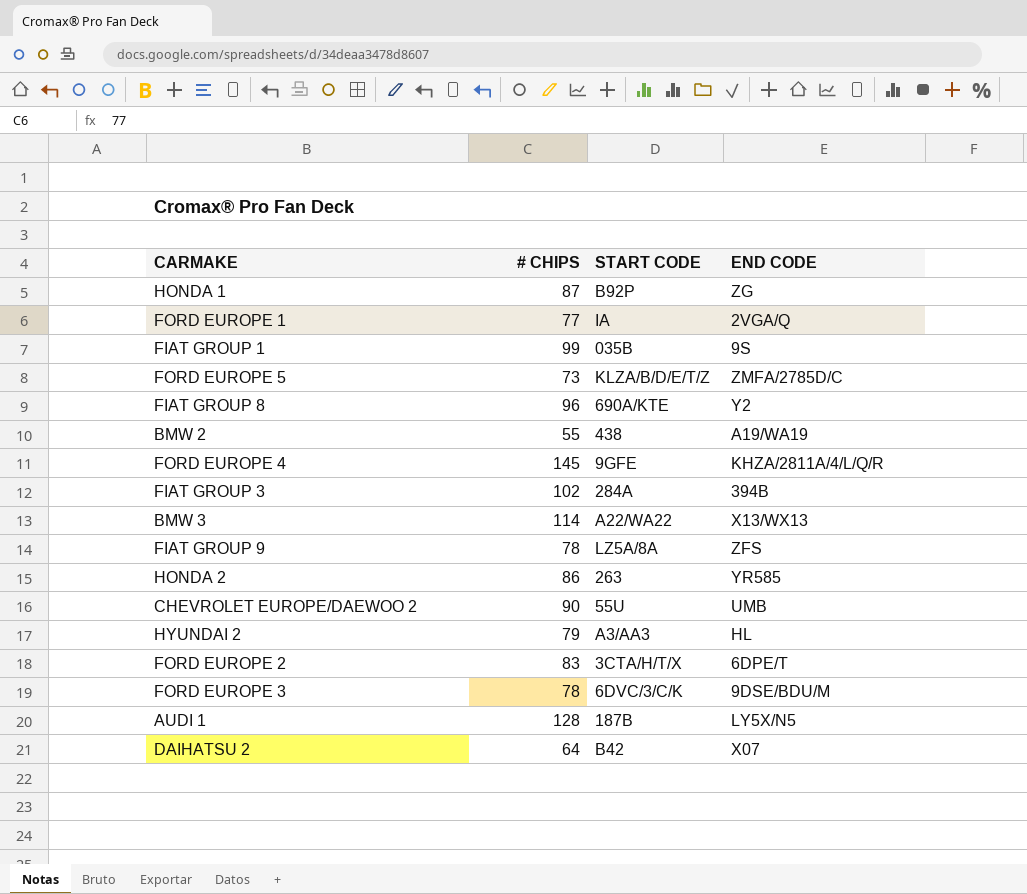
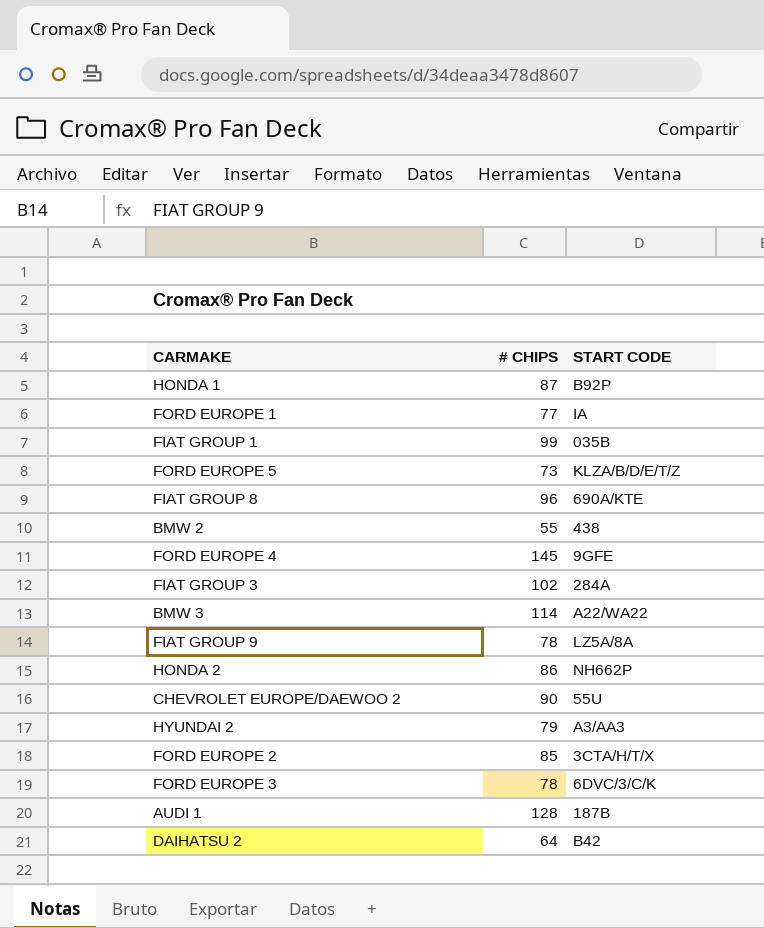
column END CODE | position: 4 -> none
HONDA 2 | START CODE: 263 -> NH662P
FORD EUROPE 2 | # CHIPS: 83 -> 85

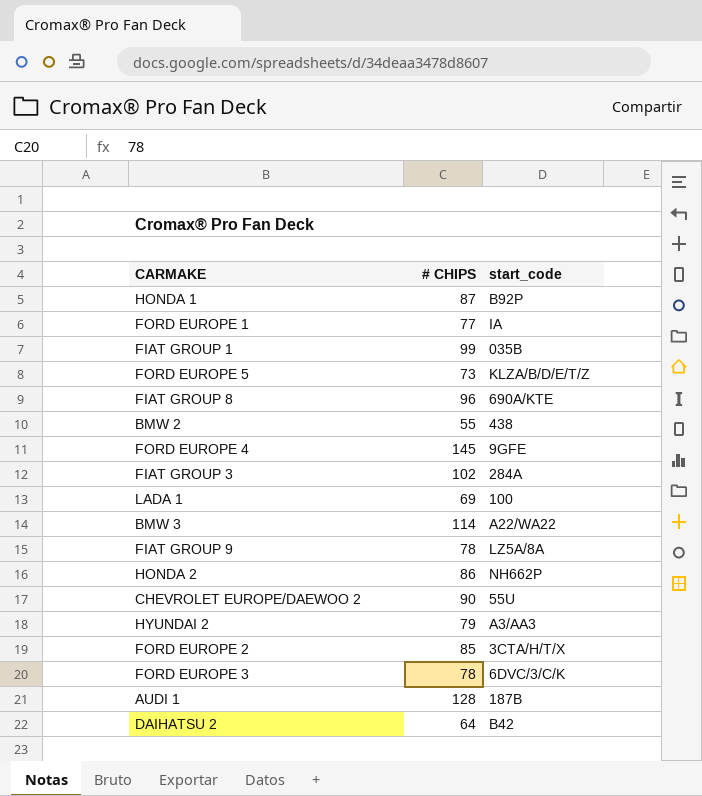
column name: START CODE -> start_code
row LADA 1: none -> 69 | 100

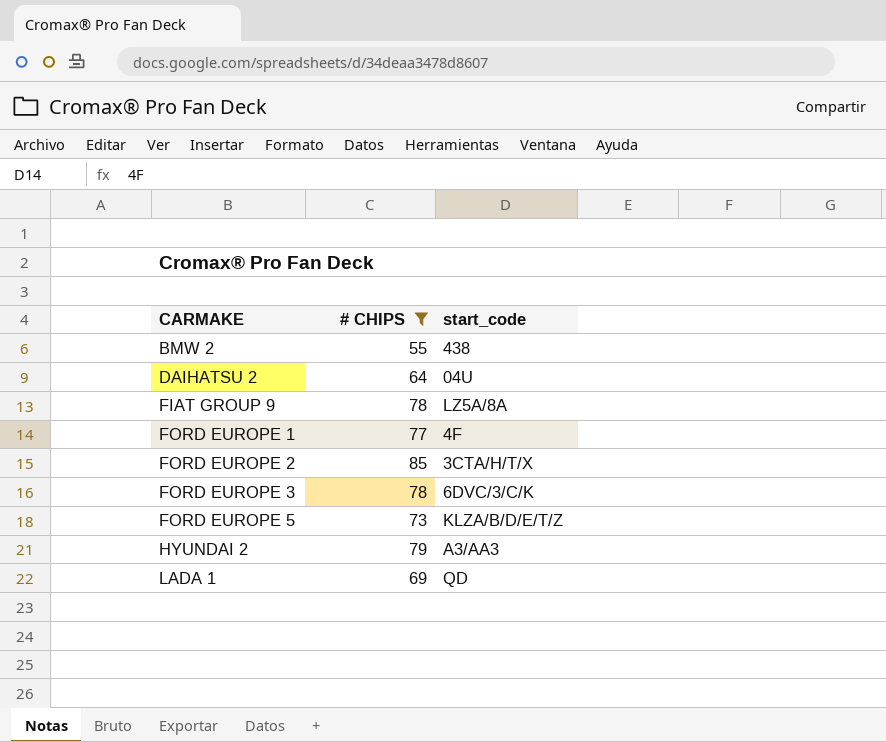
filter: none -> # CHIPS <= 85
row order: none -> CARMAKE ascending
DAIHATSU 2 | start_code: B42 -> 04U
FORD EUROPE 1 | start_code: IA -> 4F
LADA 1 | start_code: 100 -> QD

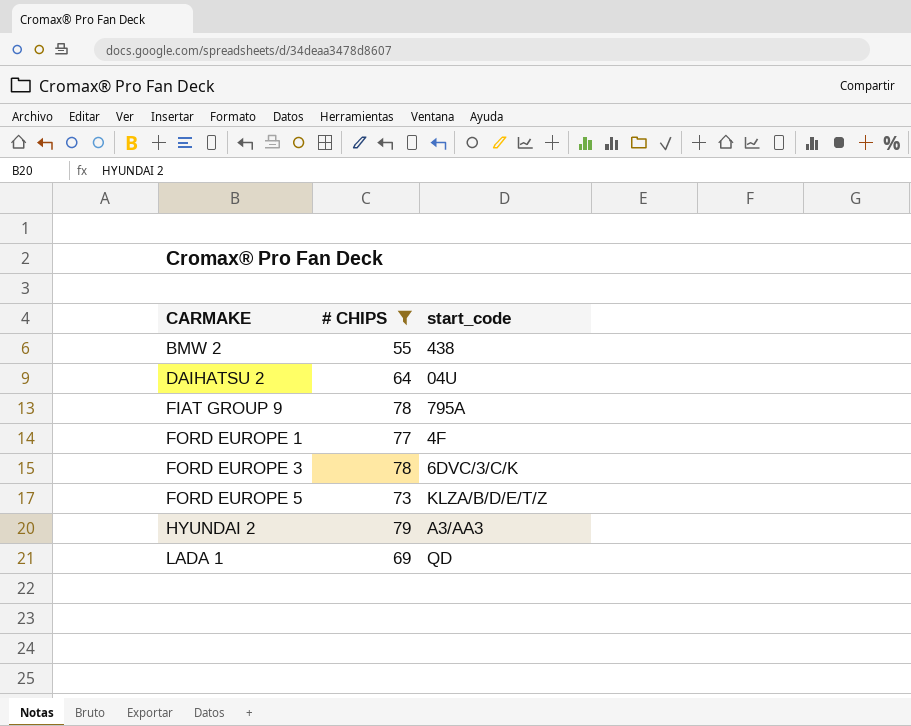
row FORD EUROPE 2: 85 | 3CTA/H/T/X -> none
FIAT GROUP 9 | start_code: LZ5A/8A -> 795A

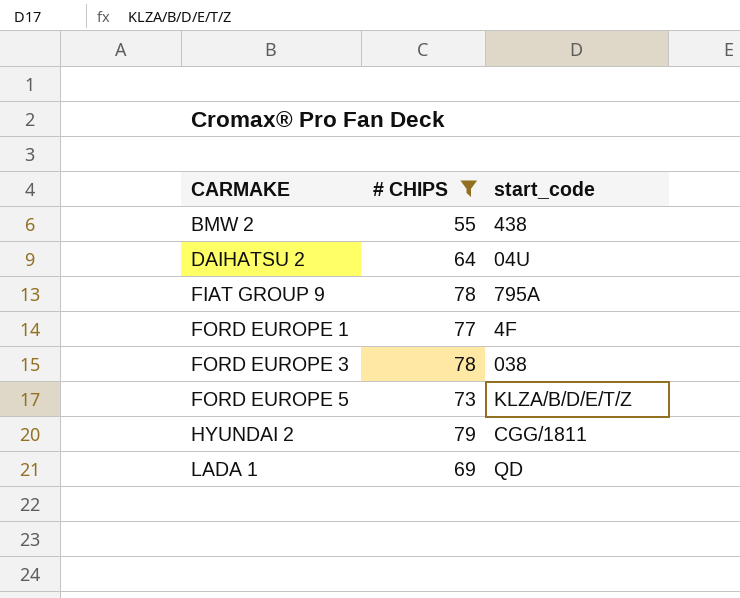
FORD EUROPE 3 | start_code: 6DVC/3/C/K -> 038
HYUNDAI 2 | start_code: A3/AA3 -> CGG/1811

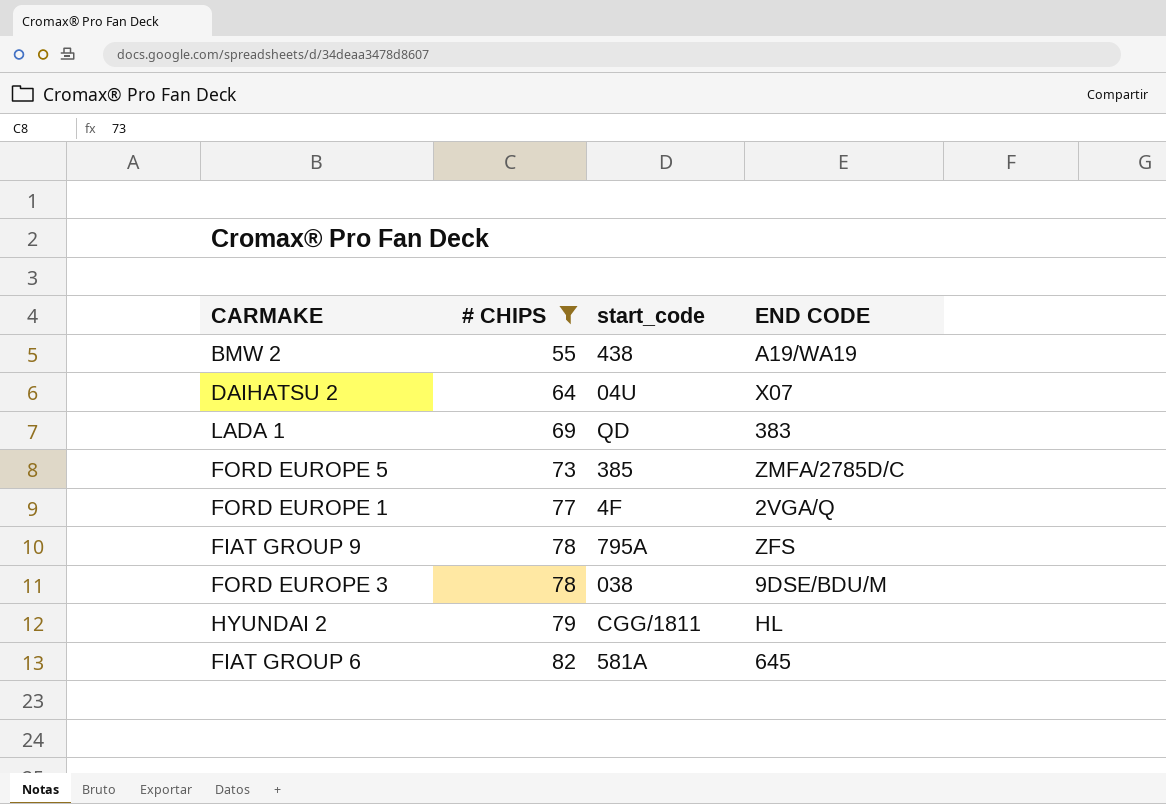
row order: CARMAKE ascending -> # CHIPS ascending
column END CODE | position: none -> 4
FORD EUROPE 5 | start_code: KLZA/B/D/E/T/Z -> 385
row FIAT GROUP 6: none -> 82 | 581A | 645

